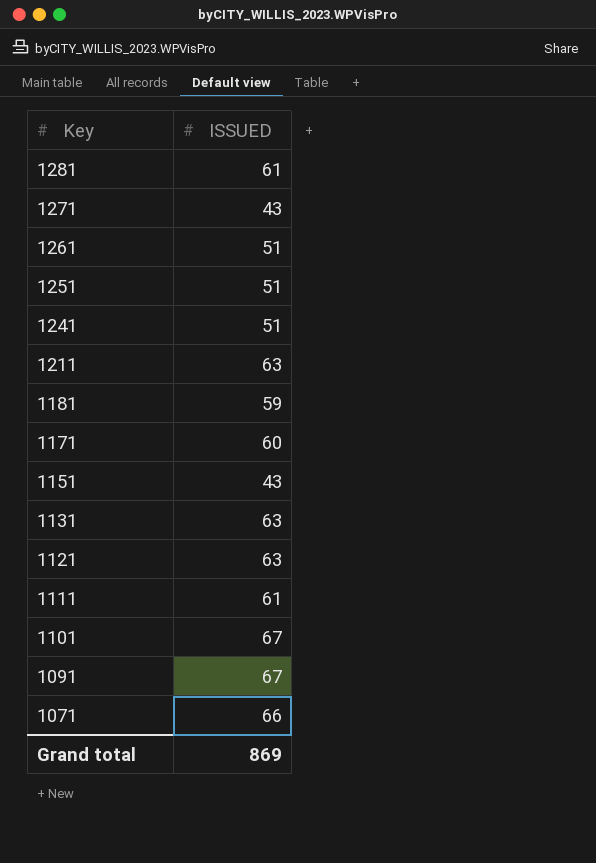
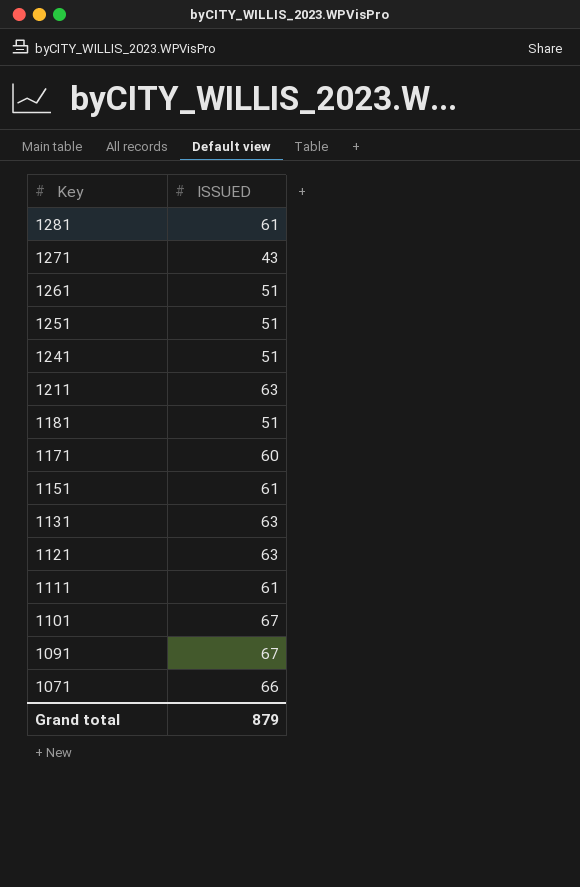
1181 | ISSUED: 59 -> 51
1151 | ISSUED: 43 -> 61
Grand total | ISSUED: 869 -> 879

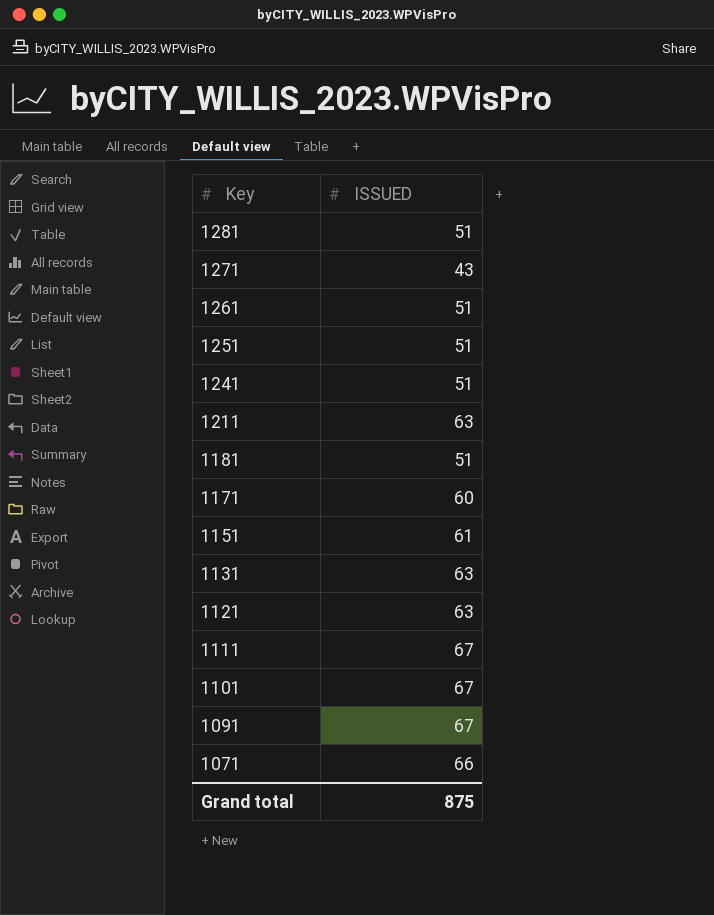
1281 | ISSUED: 61 -> 51
1111 | ISSUED: 61 -> 67
Grand total | ISSUED: 879 -> 875

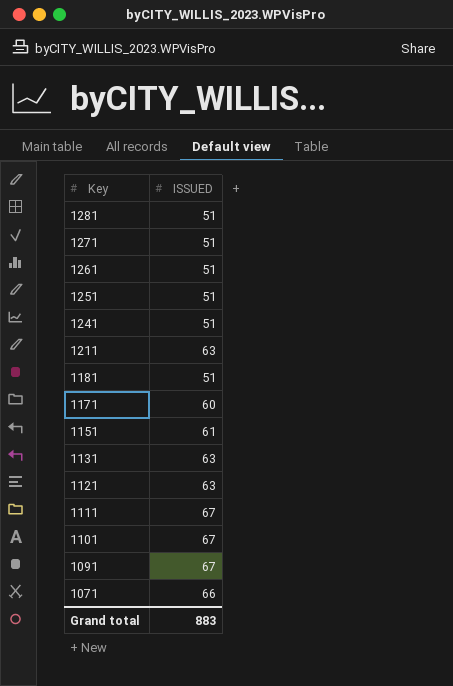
1271 | ISSUED: 43 -> 51
Grand total | ISSUED: 875 -> 883

